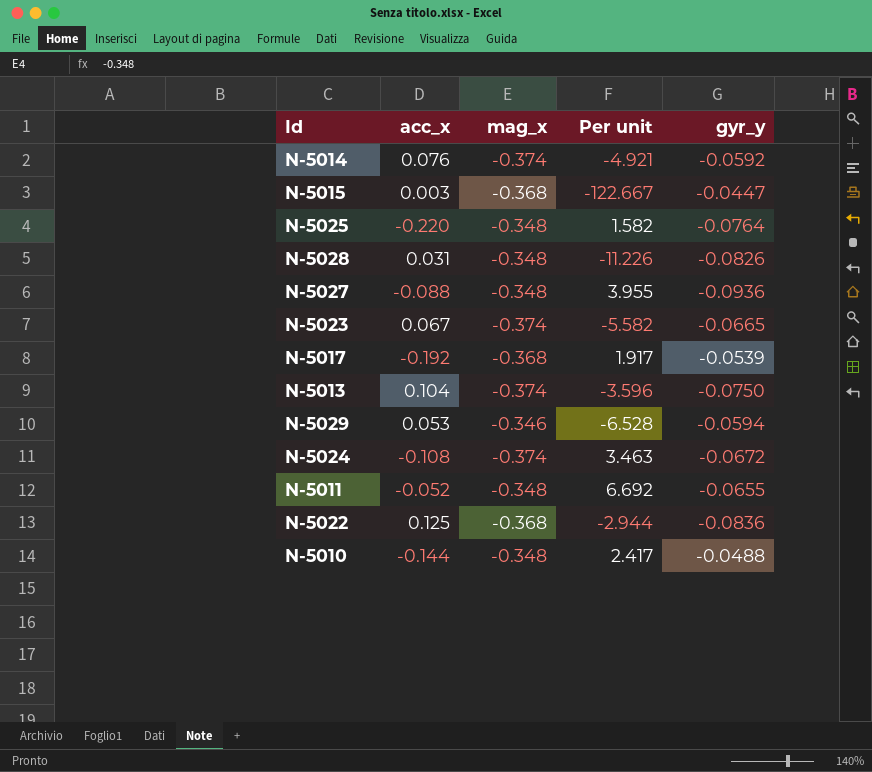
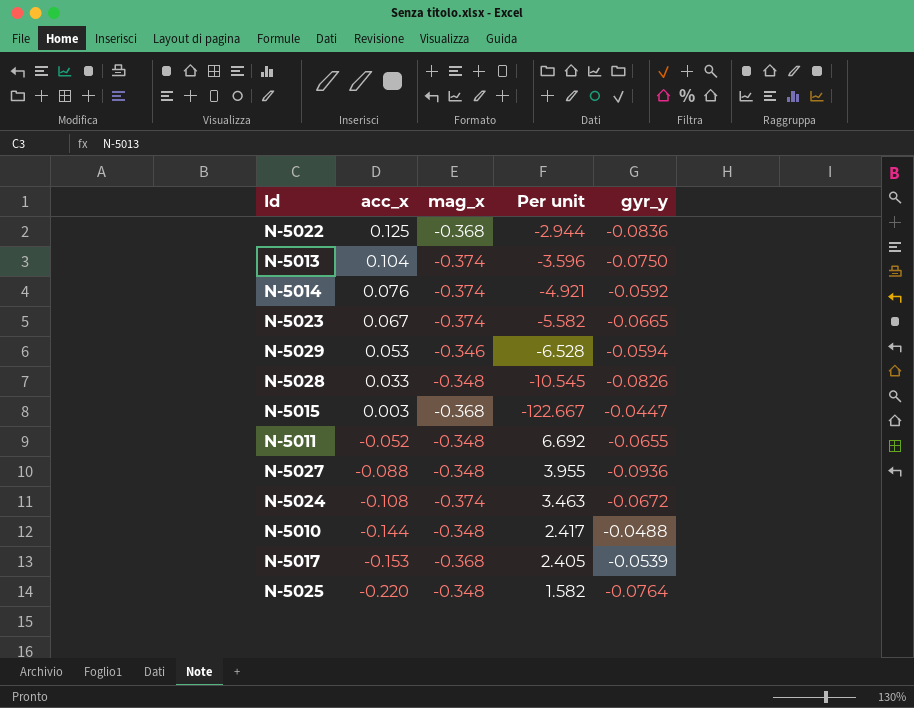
row order: none -> acc_x descending
N-5028 | acc_x: 0.031 -> 0.033
N-5028 | Per unit: -11.226 -> -10.545
N-5017 | acc_x: -0.192 -> -0.153
N-5017 | Per unit: 1.917 -> 2.405

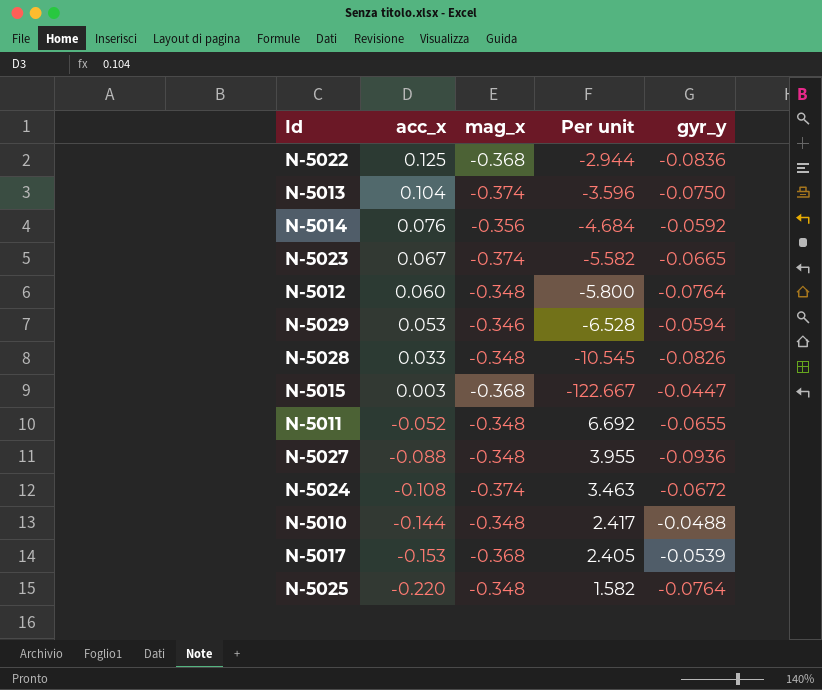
N-5014 | mag_x: -0.374 -> -0.356
N-5014 | Per unit: -4.921 -> -4.684
row N-5012: none -> 0.060 | -0.348 | -5.800 | -0.0764

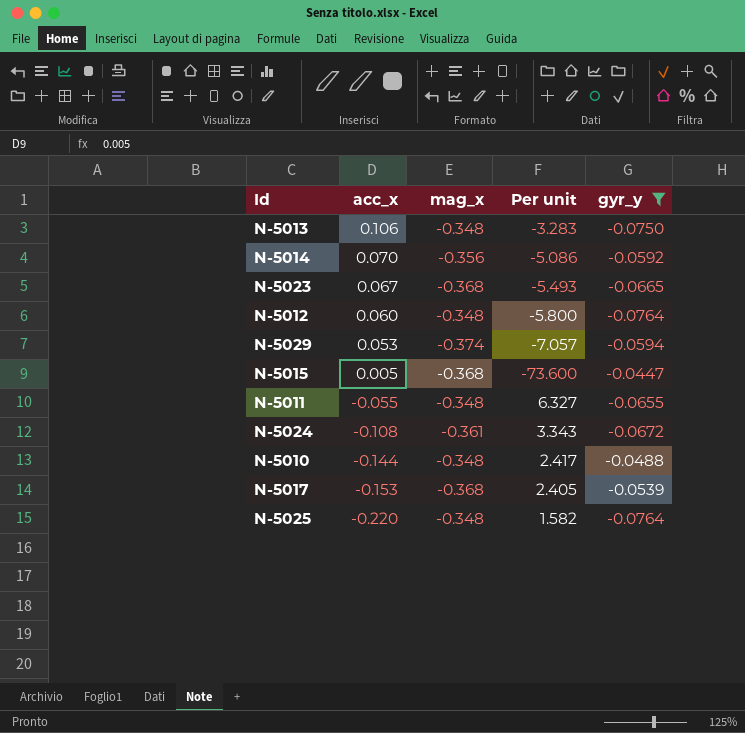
filter: none -> gyr_y >= -0.0764
N-5013 | acc_x: 0.104 -> 0.106
N-5013 | mag_x: -0.374 -> -0.348
N-5013 | Per unit: -3.596 -> -3.283
N-5014 | acc_x: 0.076 -> 0.070
N-5014 | Per unit: -4.684 -> -5.086
N-5023 | mag_x: -0.374 -> -0.368
N-5023 | Per unit: -5.582 -> -5.493
N-5029 | mag_x: -0.346 -> -0.374
N-5029 | Per unit: -6.528 -> -7.057
N-5015 | acc_x: 0.003 -> 0.005
N-5015 | Per unit: -122.667 -> -73.600
N-5011 | acc_x: -0.052 -> -0.055
N-5011 | Per unit: 6.692 -> 6.327
N-5024 | mag_x: -0.374 -> -0.361
N-5024 | Per unit: 3.463 -> 3.343

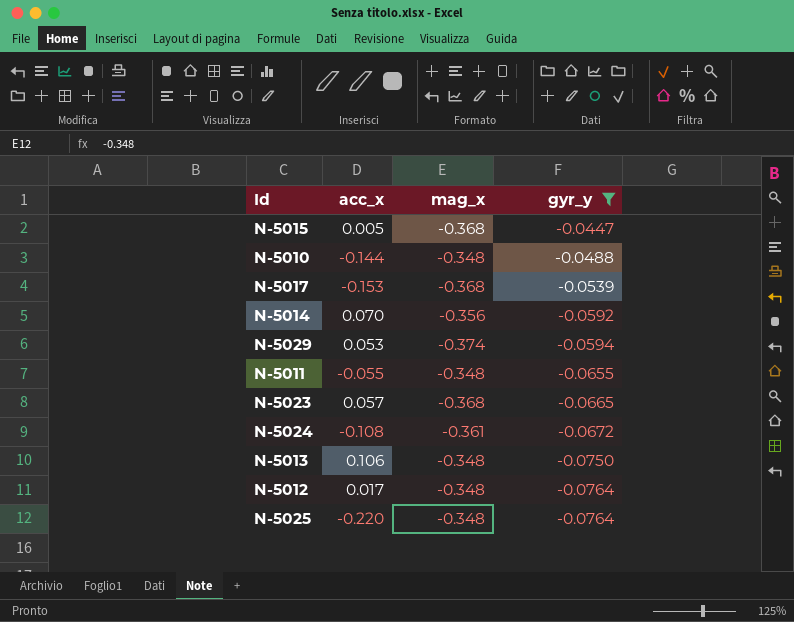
row order: acc_x descending -> gyr_y descending
column Per unit | formula: [mag_x] / [acc_x] -> none
N-5023 | acc_x: 0.067 -> 0.057
N-5012 | acc_x: 0.060 -> 0.017

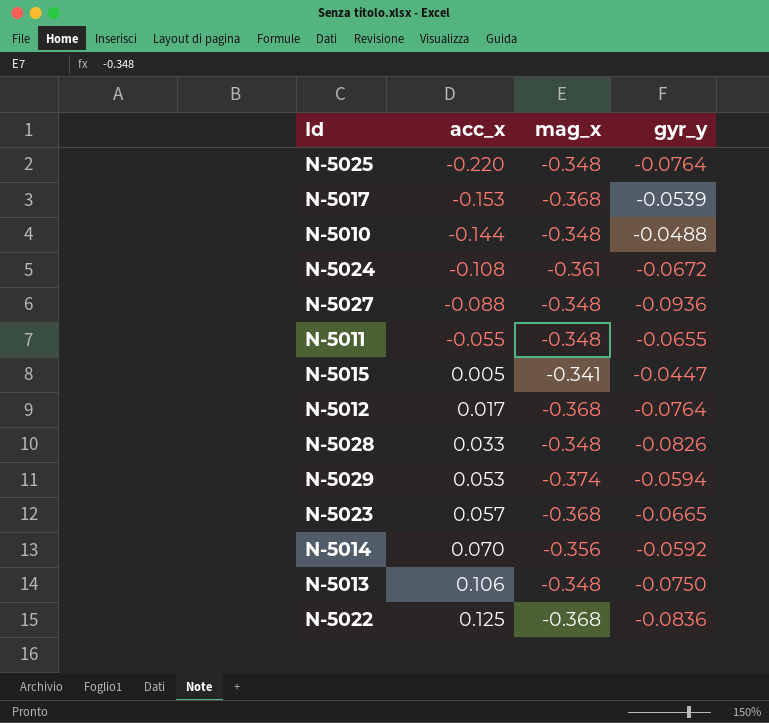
filter: gyr_y >= -0.0764 -> none
row order: gyr_y descending -> acc_x ascending
N-5015 | mag_x: -0.368 -> -0.341
N-5012 | mag_x: -0.348 -> -0.368

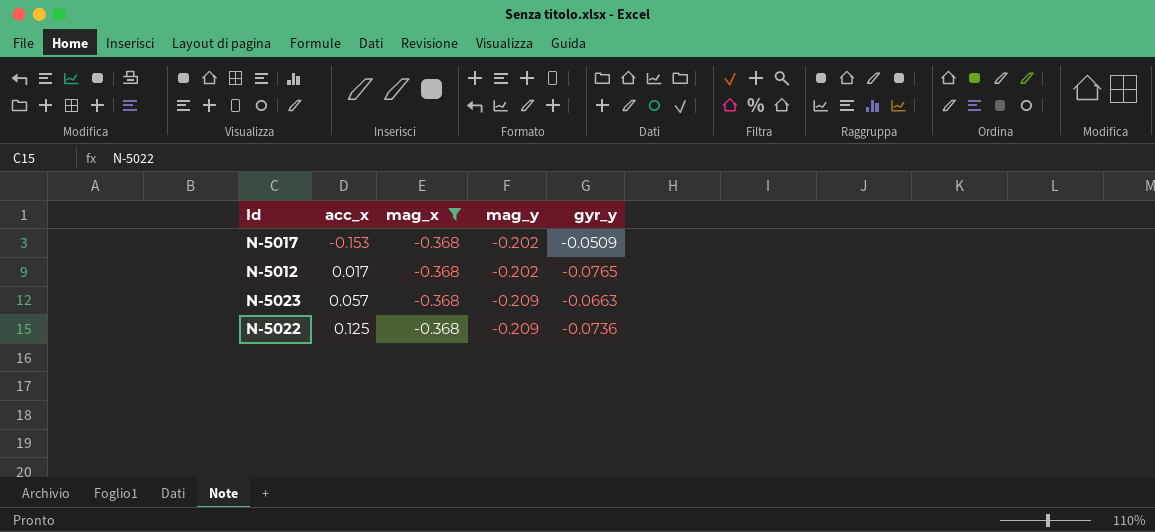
filter: none -> mag_x = -0.368
column mag_y | position: none -> 4
N-5017 | gyr_y: -0.0539 -> -0.0509
N-5012 | gyr_y: -0.0764 -> -0.0765
N-5023 | gyr_y: -0.0665 -> -0.0663
N-5022 | gyr_y: -0.0836 -> -0.0736

